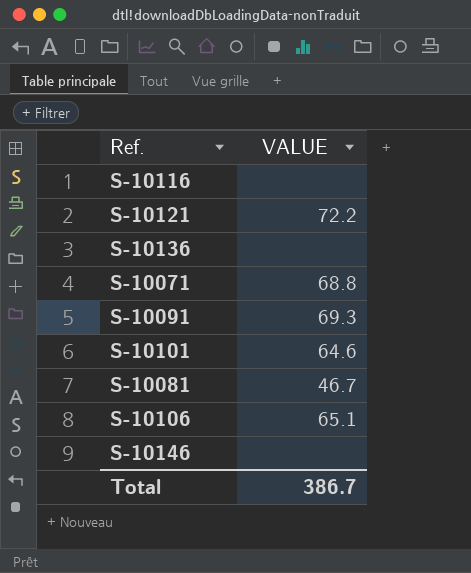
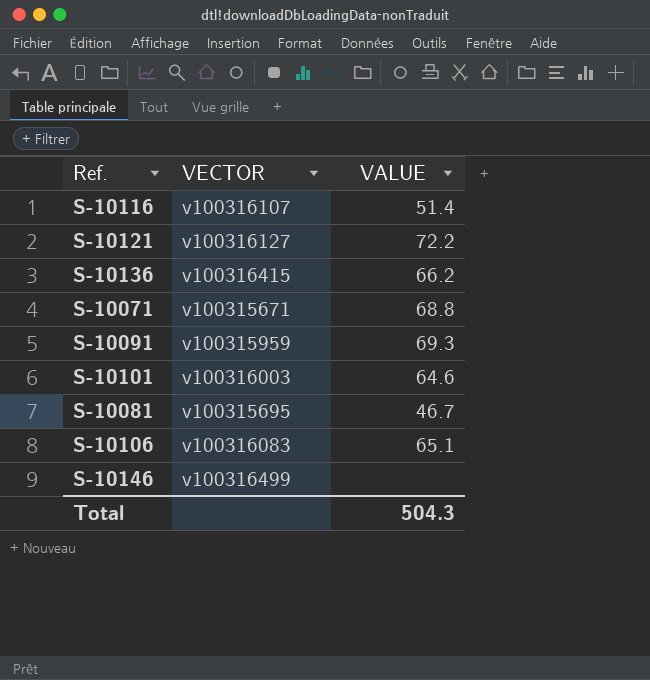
column VECTOR | position: none -> 2
S-10116 | VALUE: none -> 51.4
S-10136 | VALUE: none -> 66.2
Total | VALUE: 386.7 -> 504.3

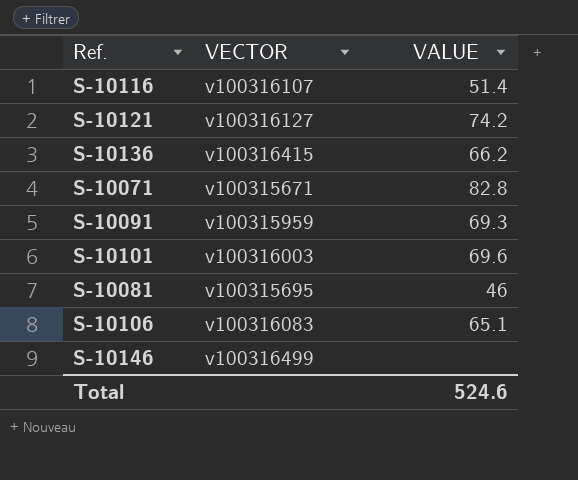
S-10121 | VALUE: 72.2 -> 74.2
S-10071 | VALUE: 68.8 -> 82.8
S-10101 | VALUE: 64.6 -> 69.6
S-10081 | VALUE: 46.7 -> 46
Total | VALUE: 504.3 -> 524.6

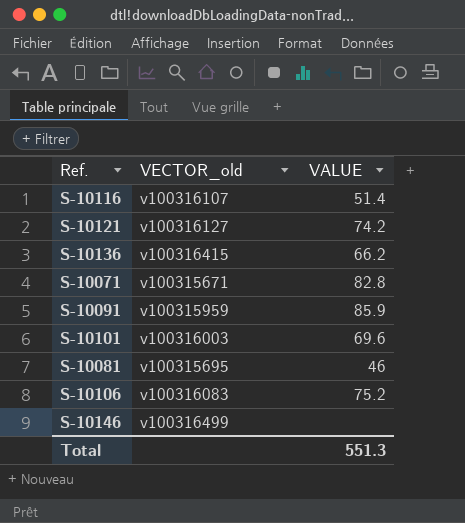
column name: VECTOR -> VECTOR_old
S-10091 | VALUE: 69.3 -> 85.9
S-10106 | VALUE: 65.1 -> 75.2
Total | VALUE: 524.6 -> 551.3

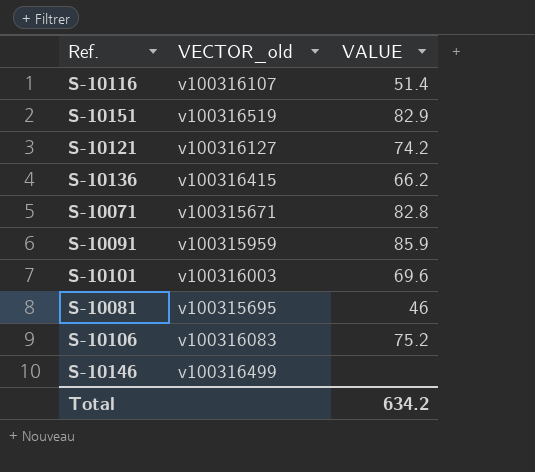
row S-10151: none -> v100316519 | 82.9
Total | VALUE: 551.3 -> 634.2

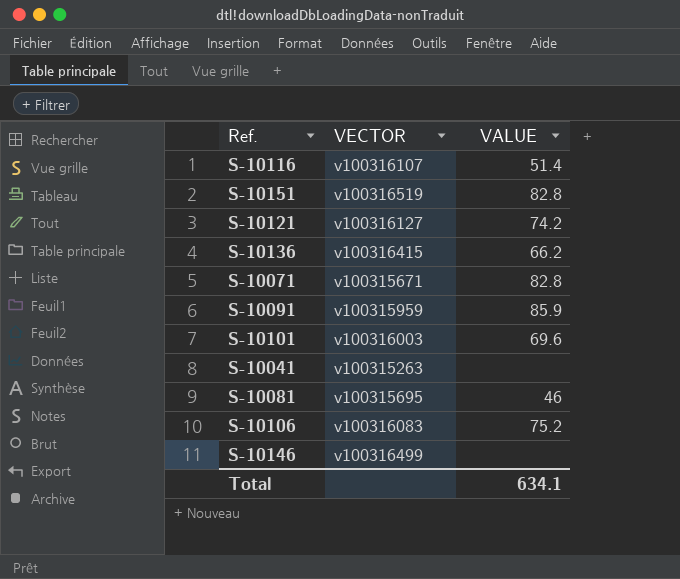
column name: VECTOR_old -> VECTOR
S-10151 | VALUE: 82.9 -> 82.8
row S-10041: none -> v100315263 | none
Total | VALUE: 634.2 -> 634.1

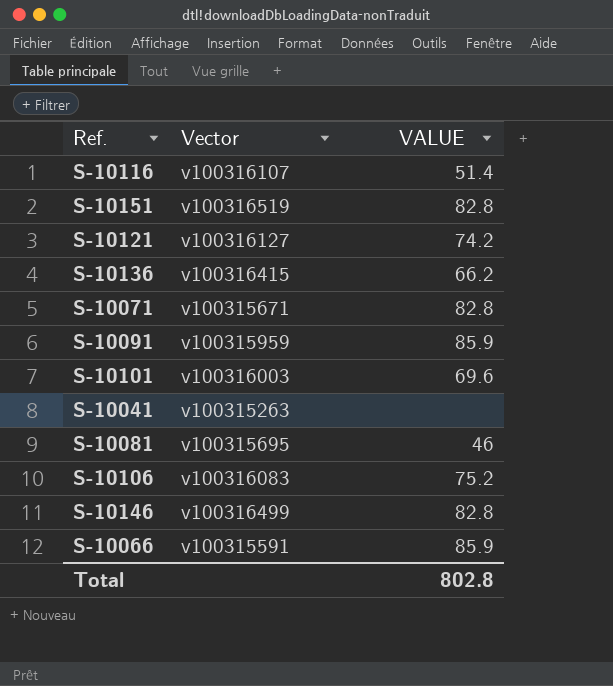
column name: VECTOR -> Vector
S-10146 | VALUE: none -> 82.8
row S-10066: none -> v100315591 | 85.9
Total | VALUE: 634.1 -> 802.8

